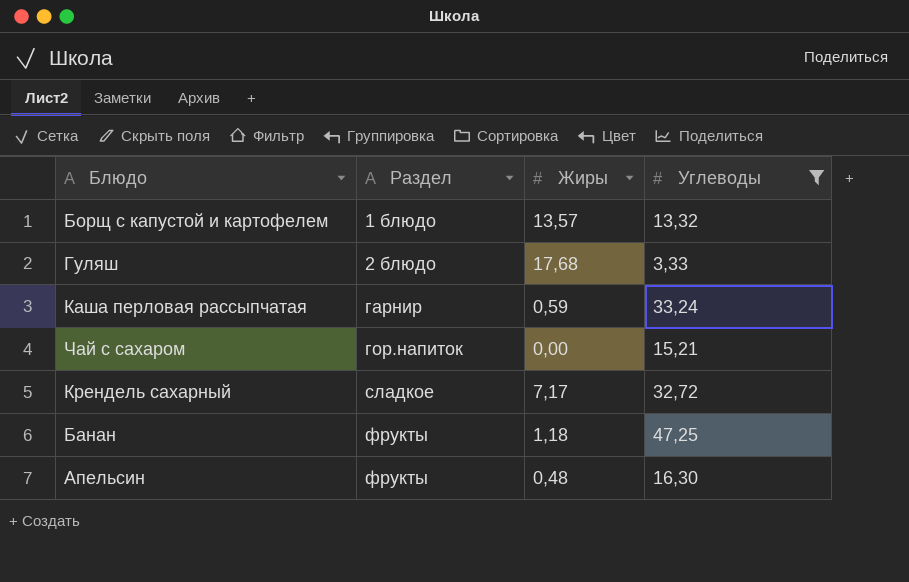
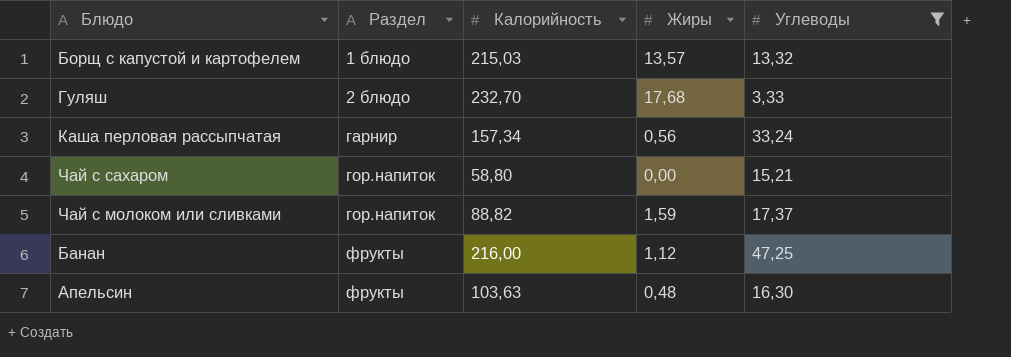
column Калорийность | position: none -> 3
row Крендель сахарный: сладкое | 7,17 | 32,72 -> none
Каша перловая рассыпчатая | Жиры: 0,59 -> 0,56
row Чай с молоком или сливками: none -> гор.напиток | 88,82 | 1,59 | 17,37
Банан | Жиры: 1,18 -> 1,12

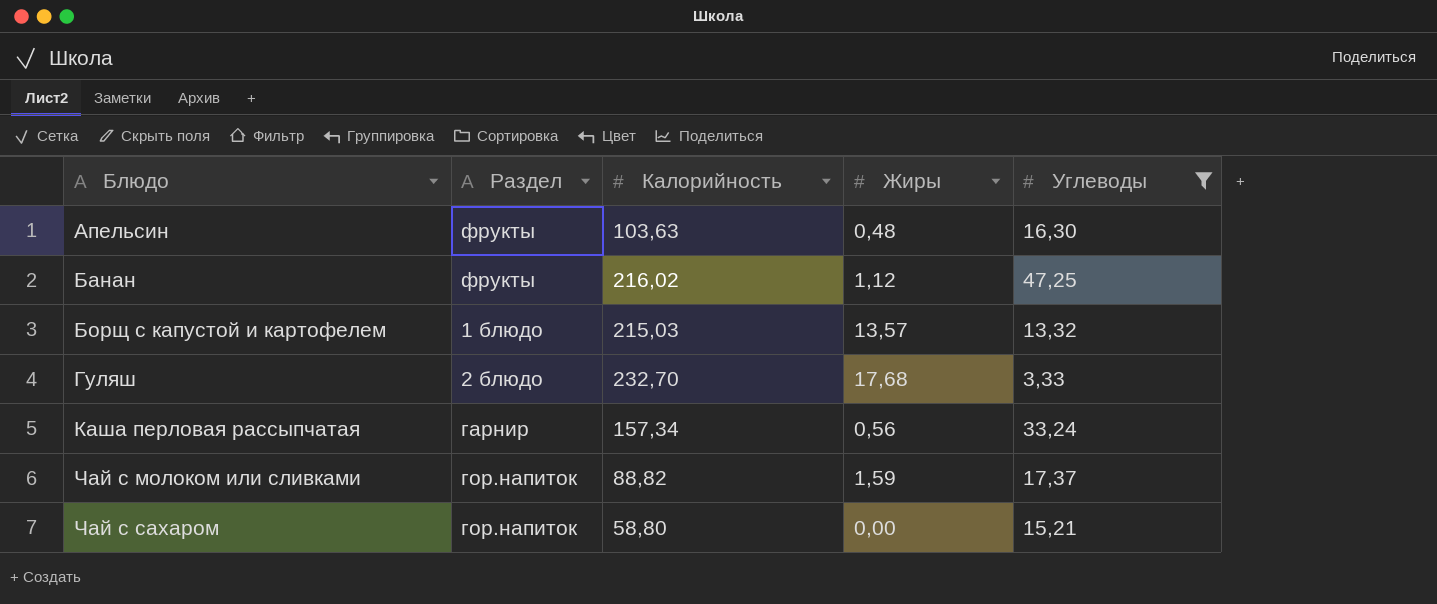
row order: Раздел ascending -> Блюдо ascending
Банан | Калорийность: 216,00 -> 216,02

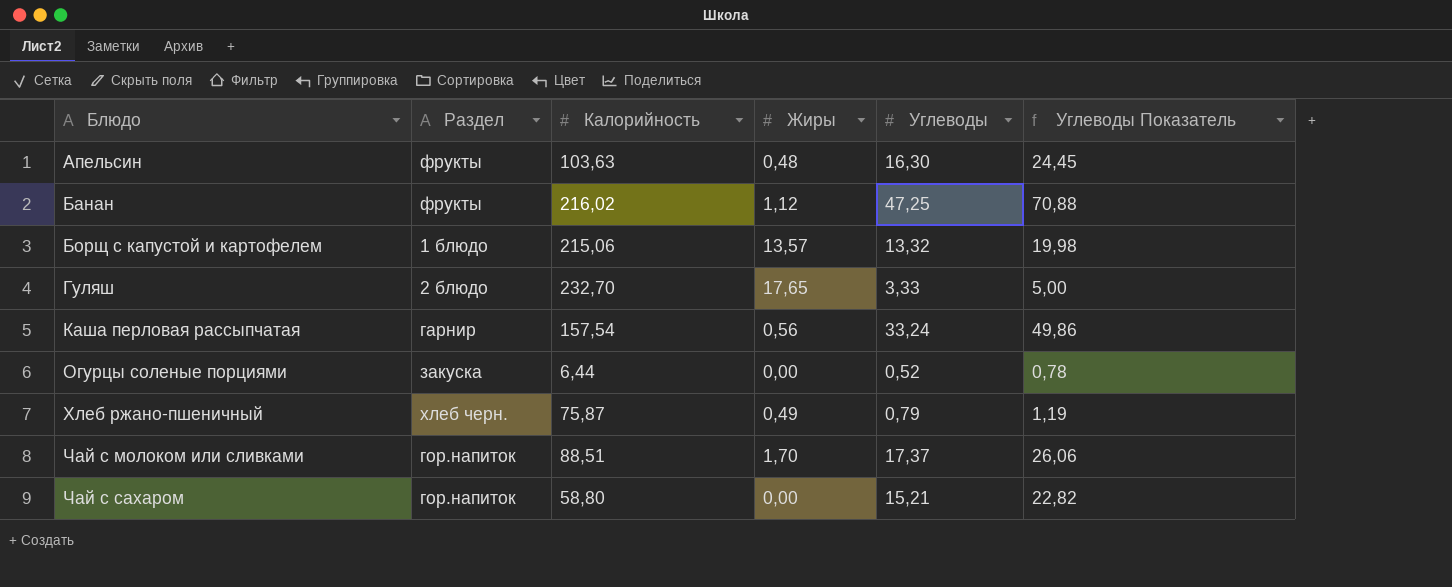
filter: Углеводы >= 3,33 -> none
column Углеводы Показатель | formula: none -> [Углеводы] * 1,5
Борщ с капустой и картофелем | Калорийность: 215,03 -> 215,06
Гуляш | Жиры: 17,68 -> 17,65
Каша перловая рассыпчатая | Калорийность: 157,34 -> 157,54
Чай с молоком или сливками | Калорийность: 88,82 -> 88,51
Чай с молоком или сливками | Жиры: 1,59 -> 1,70

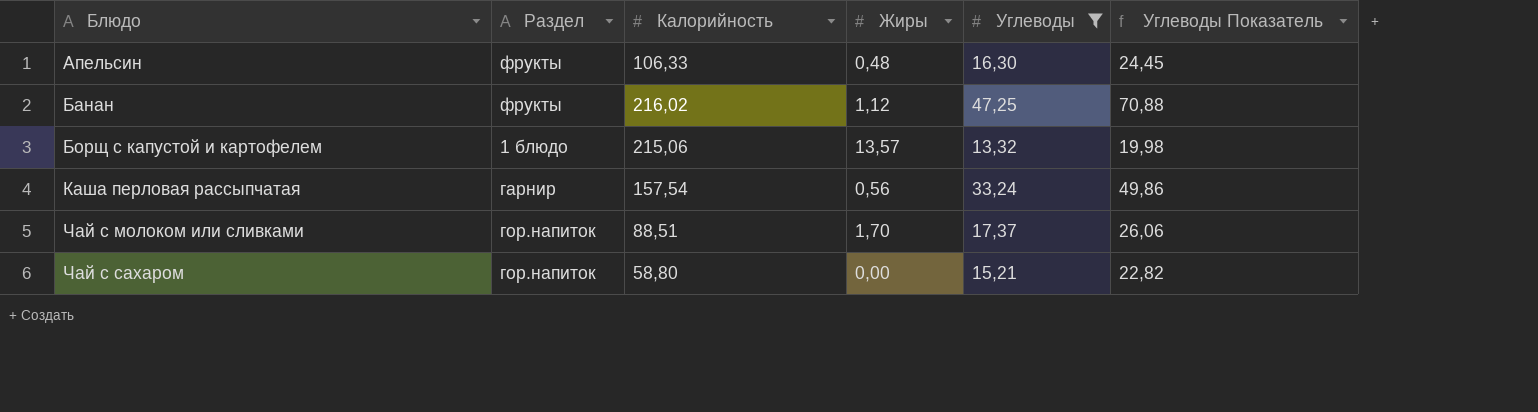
filter: none -> Углеводы >= 13,32
Апельсин | Калорийность: 103,63 -> 106,33

